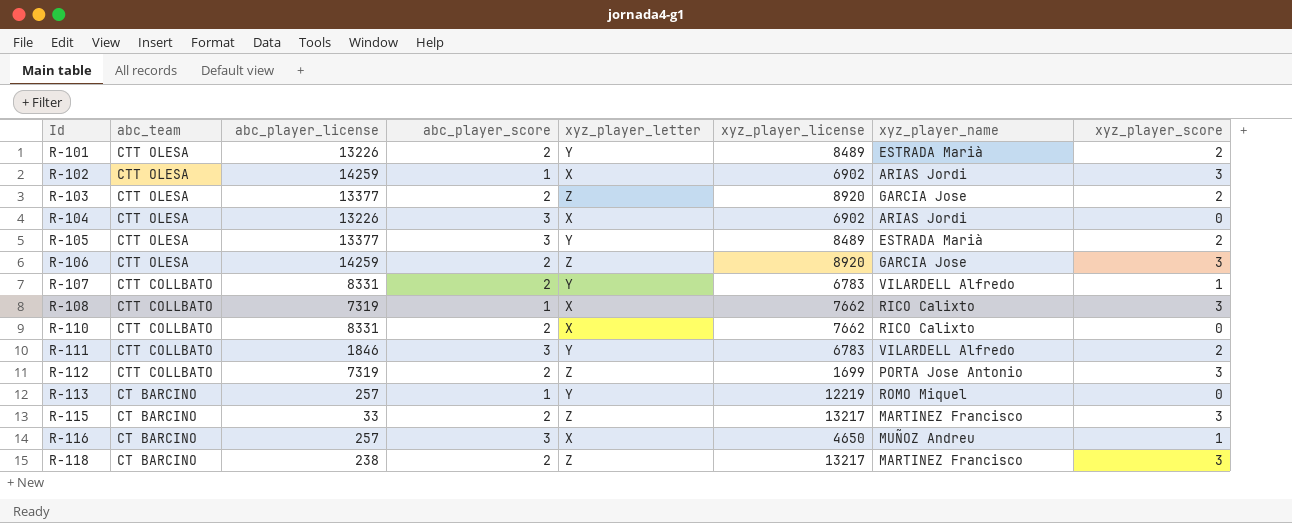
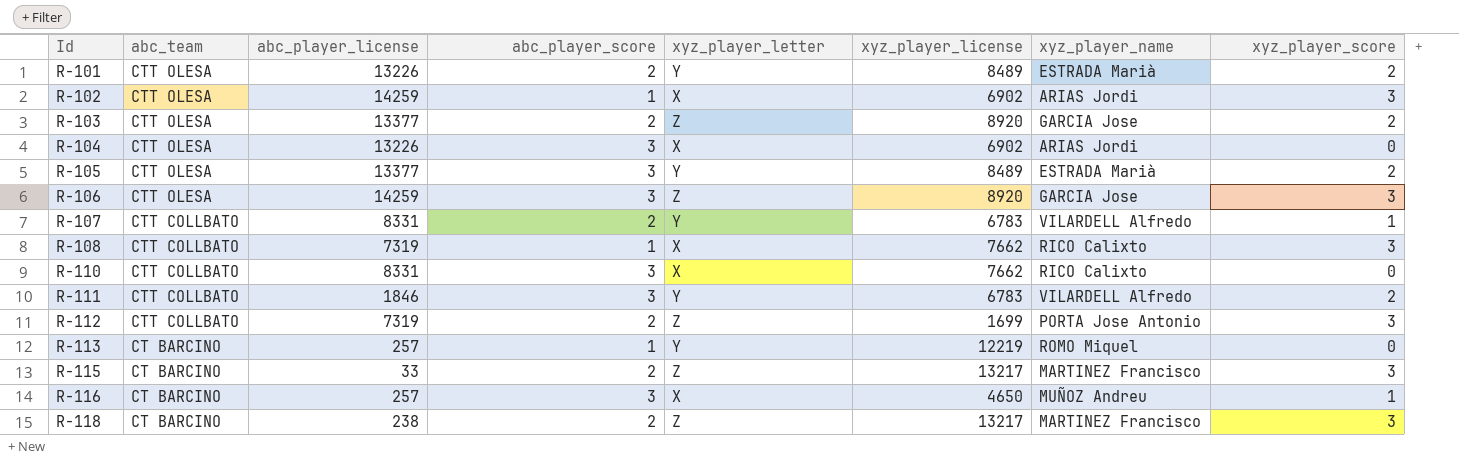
R-106 | abc_player_score: 2 -> 3
R-110 | abc_player_score: 2 -> 3

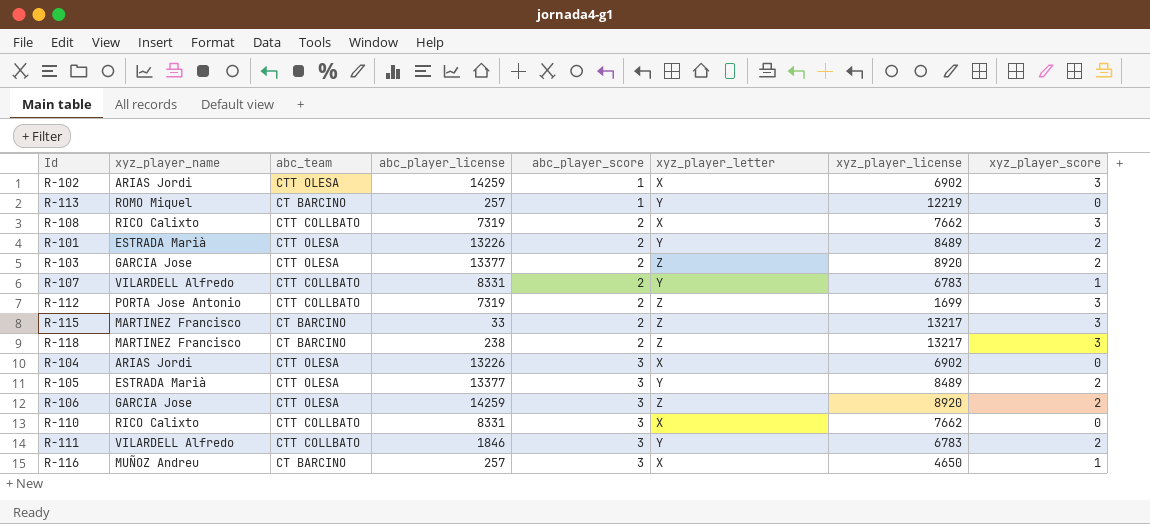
row order: Id ascending -> abc_player_score ascending
column xyz_player_name | position: 7 -> 2
R-108 | abc_player_score: 1 -> 2
R-106 | xyz_player_score: 3 -> 2

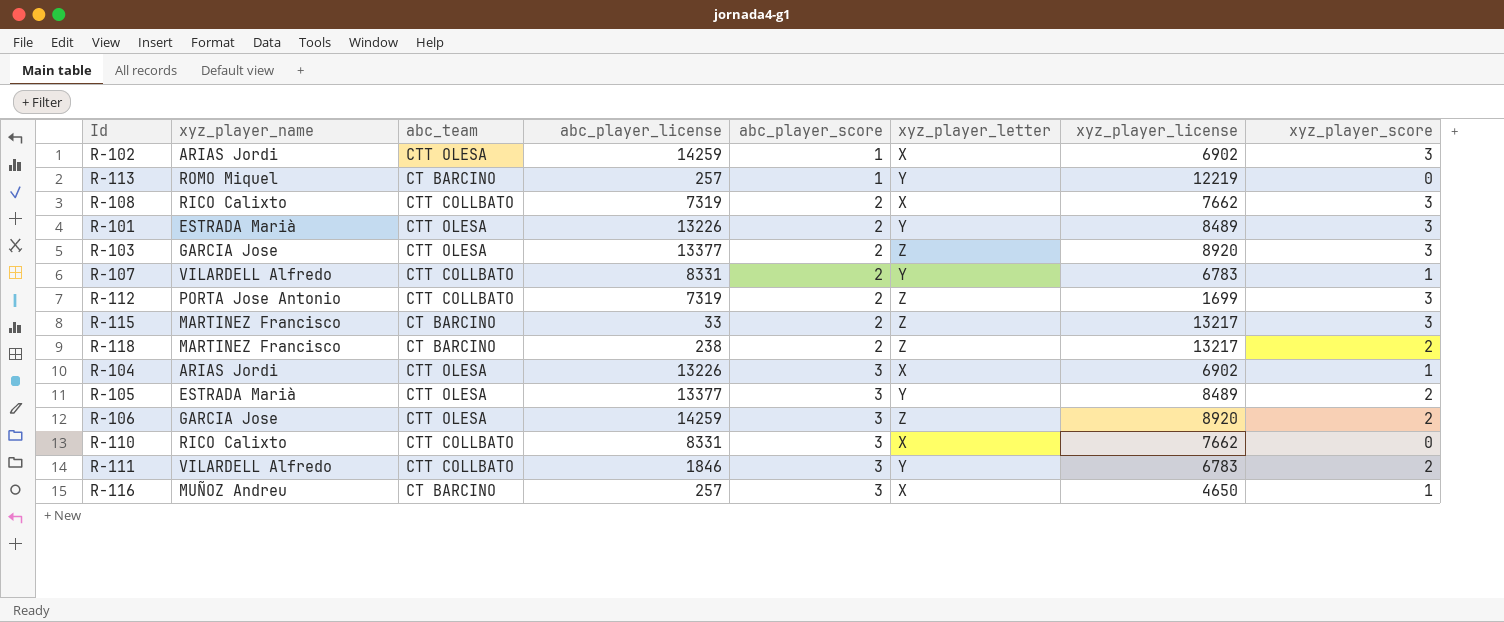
R-101 | xyz_player_score: 2 -> 3
R-103 | xyz_player_score: 2 -> 3
R-118 | xyz_player_score: 3 -> 2
R-104 | xyz_player_score: 0 -> 1

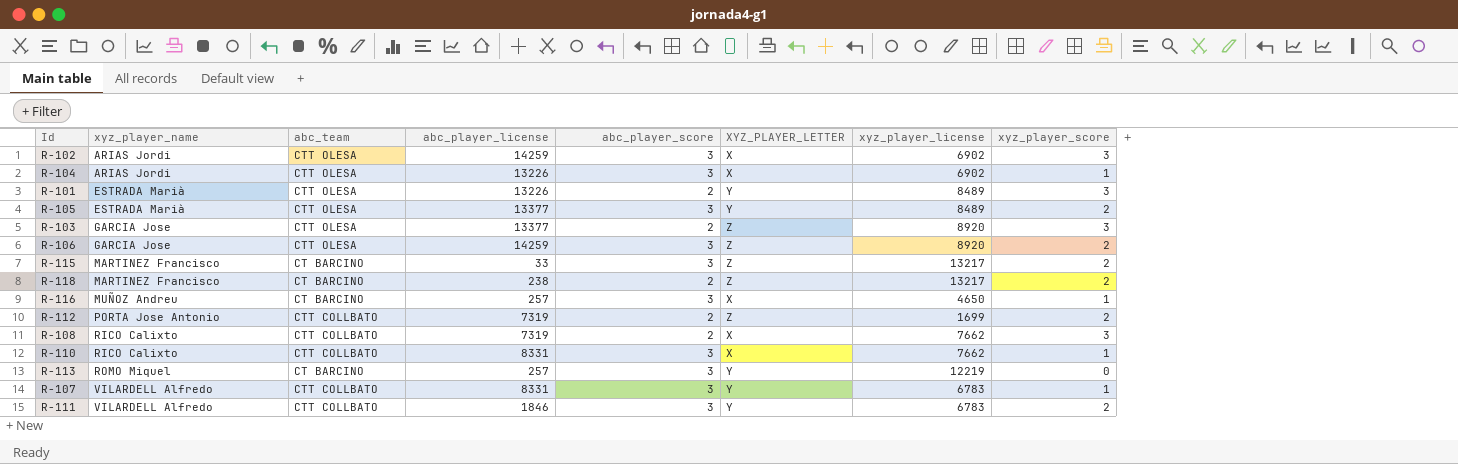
row order: abc_player_score ascending -> xyz_player_name ascending
column name: xyz_player_letter -> XYZ_PLAYER_LETTER
R-102 | abc_player_score: 1 -> 3
R-115 | abc_player_score: 2 -> 3
R-115 | xyz_player_score: 3 -> 2
R-112 | xyz_player_score: 3 -> 2
R-110 | xyz_player_score: 0 -> 1
R-113 | abc_player_score: 1 -> 3
R-107 | abc_player_score: 2 -> 3

